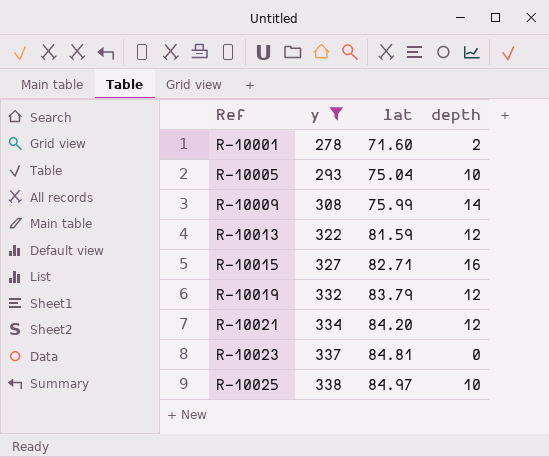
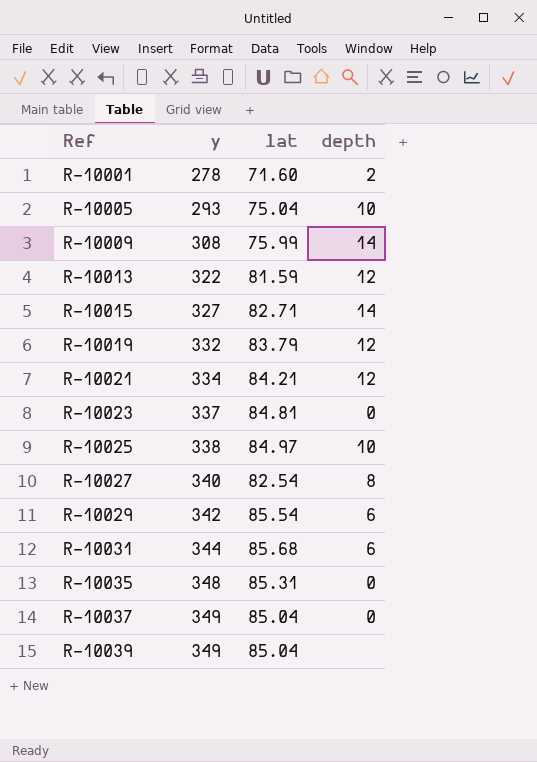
filter: y <= 338 -> none
R-10015 | depth: 16 -> 14
R-10021 | lat: 84.20 -> 84.21

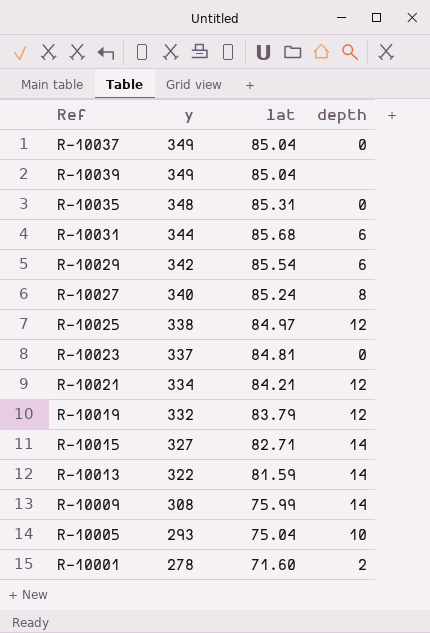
row order: Ref ascending -> y descending
R-10027 | lat: 82.54 -> 85.24
R-10025 | depth: 10 -> 12
R-10013 | depth: 12 -> 14

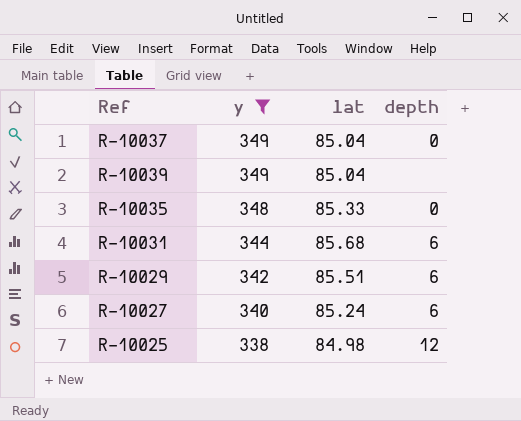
filter: none -> y >= 338
R-10035 | lat: 85.31 -> 85.33
R-10029 | lat: 85.54 -> 85.51
R-10027 | depth: 8 -> 6
R-10025 | lat: 84.97 -> 84.98

